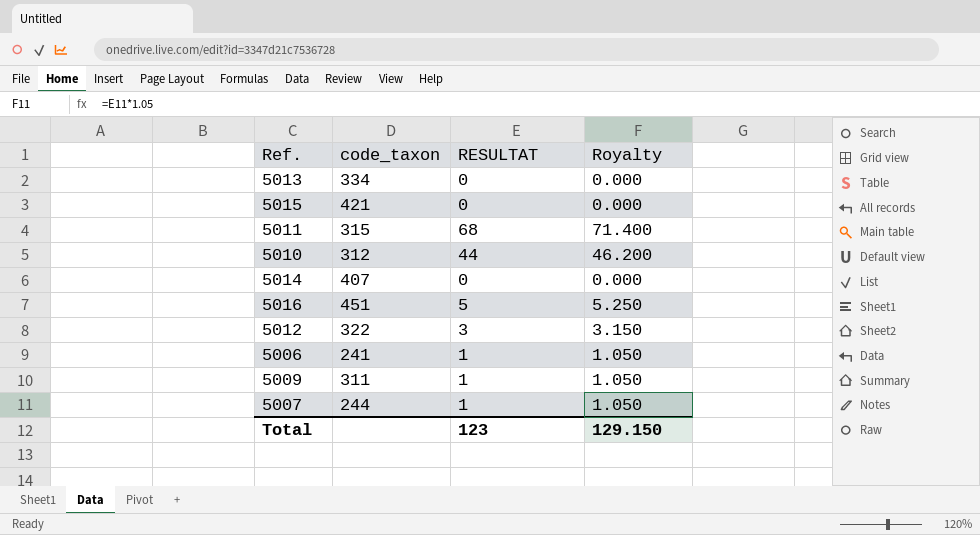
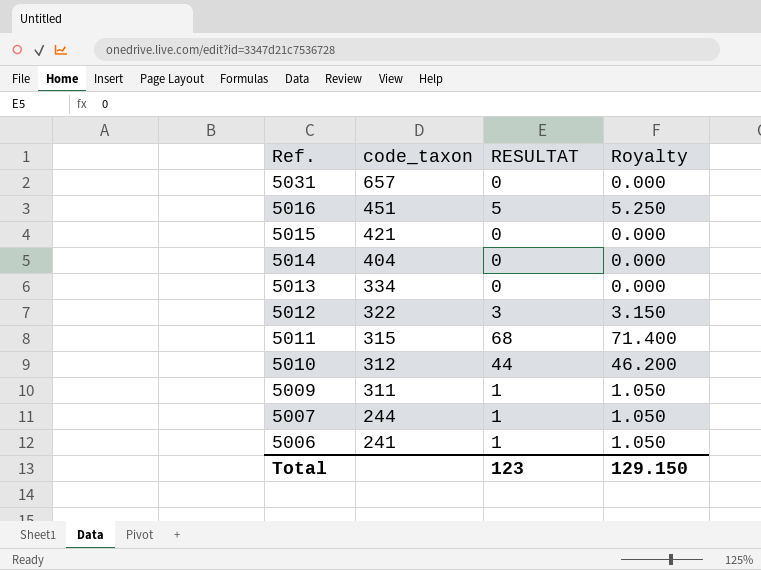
row order: none -> Ref. descending
row 5031: none -> 657 | 0 | 0.000
5014 | code_taxon: 407 -> 404

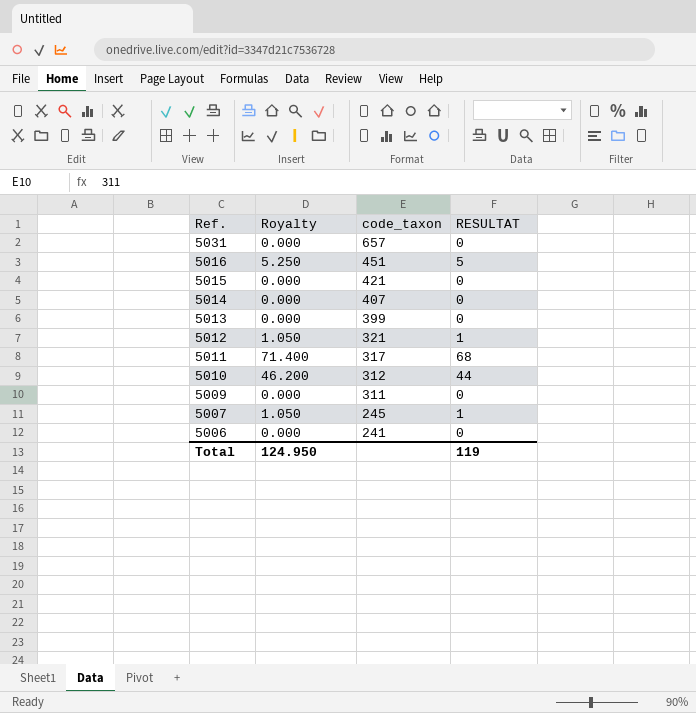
column Royalty | position: 4 -> 2
5014 | code_taxon: 404 -> 407
5013 | code_taxon: 334 -> 399
5012 | Royalty: 3.150 -> 1.050
5012 | code_taxon: 322 -> 321
5012 | RESULTAT: 3 -> 1
5011 | code_taxon: 315 -> 317
5009 | Royalty: 1.050 -> 0.000
5009 | RESULTAT: 1 -> 0
5007 | code_taxon: 244 -> 245
5006 | Royalty: 1.050 -> 0.000
5006 | RESULTAT: 1 -> 0
Total | Royalty: 129.150 -> 124.950
Total | RESULTAT: 123 -> 119

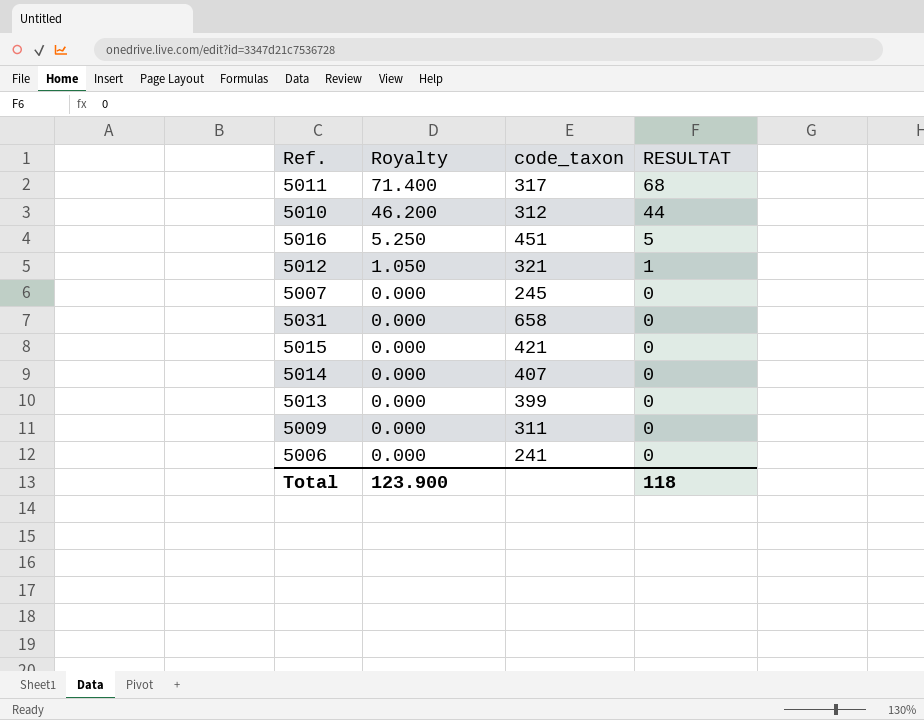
row order: Ref. descending -> Royalty descending
5007 | Royalty: 1.050 -> 0.000
5007 | RESULTAT: 1 -> 0
5031 | code_taxon: 657 -> 658
Total | Royalty: 124.950 -> 123.900
Total | RESULTAT: 119 -> 118

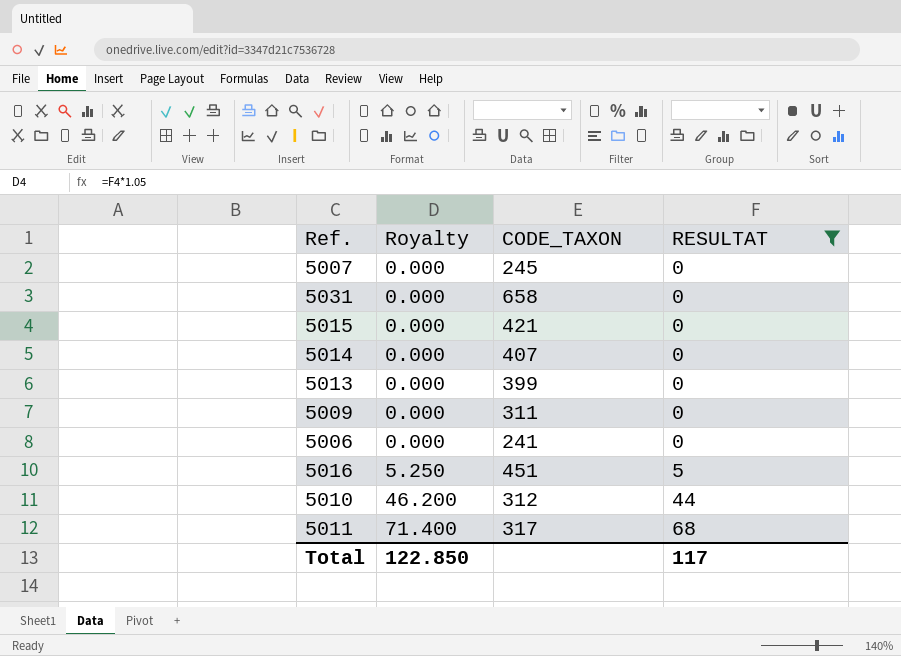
filter: none -> RESULTAT != 1
row order: Royalty descending -> Royalty ascending
column name: code_taxon -> CODE_TAXON
Total | Royalty: 123.900 -> 122.850
Total | RESULTAT: 118 -> 117

